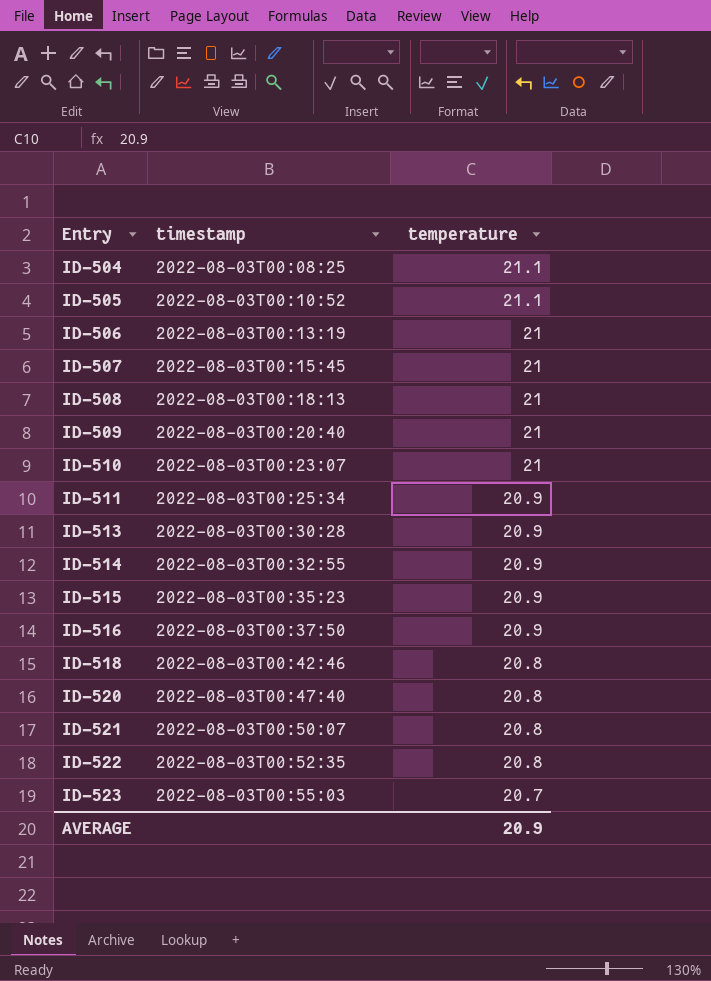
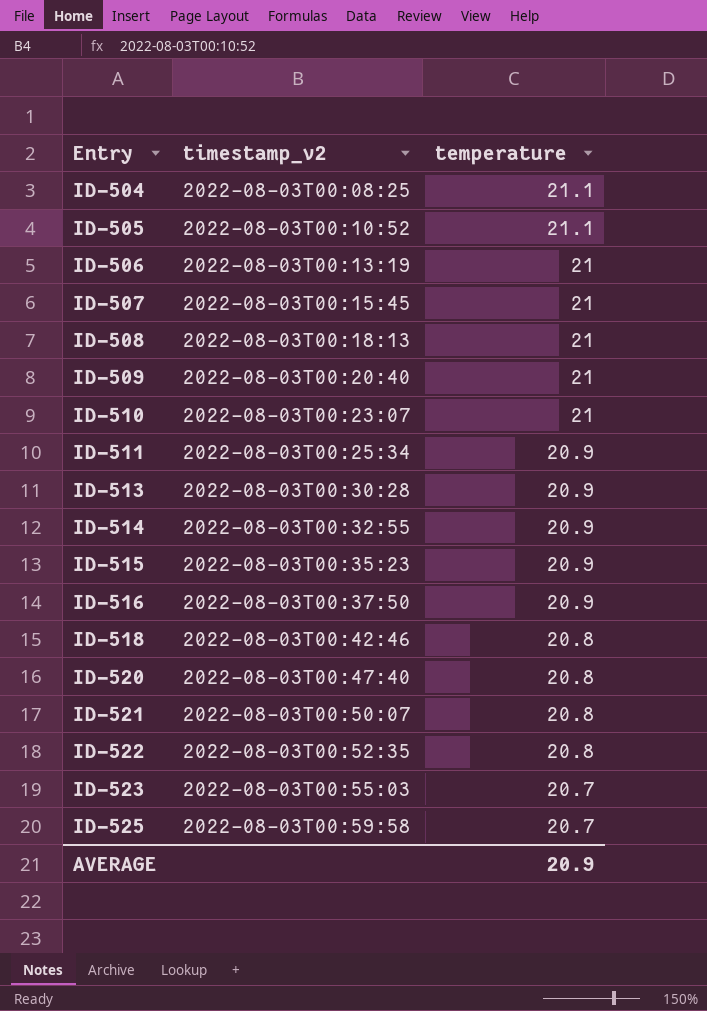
column name: timestamp -> timestamp_v2
row ID-525: none -> 2022-08-03T00:59:58 | 20.7

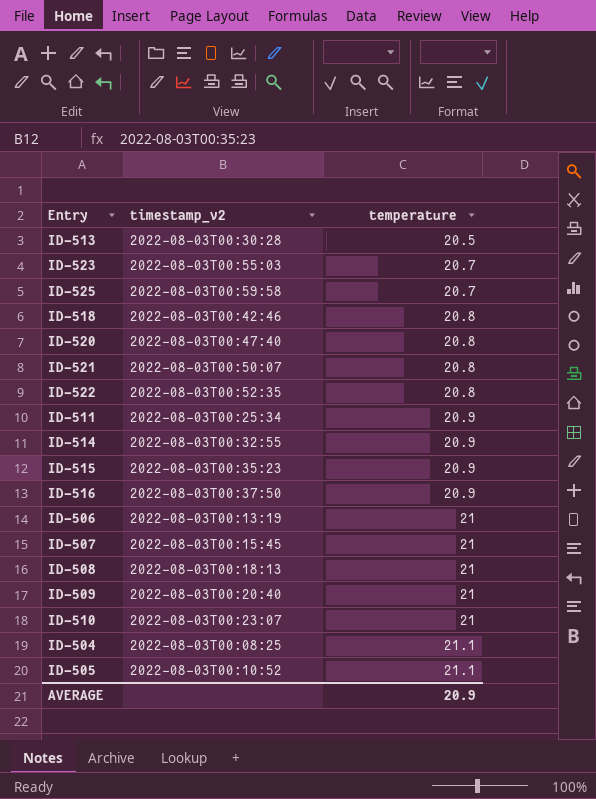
row order: Entry ascending -> temperature ascending
ID-513 | temperature: 20.9 -> 20.5

